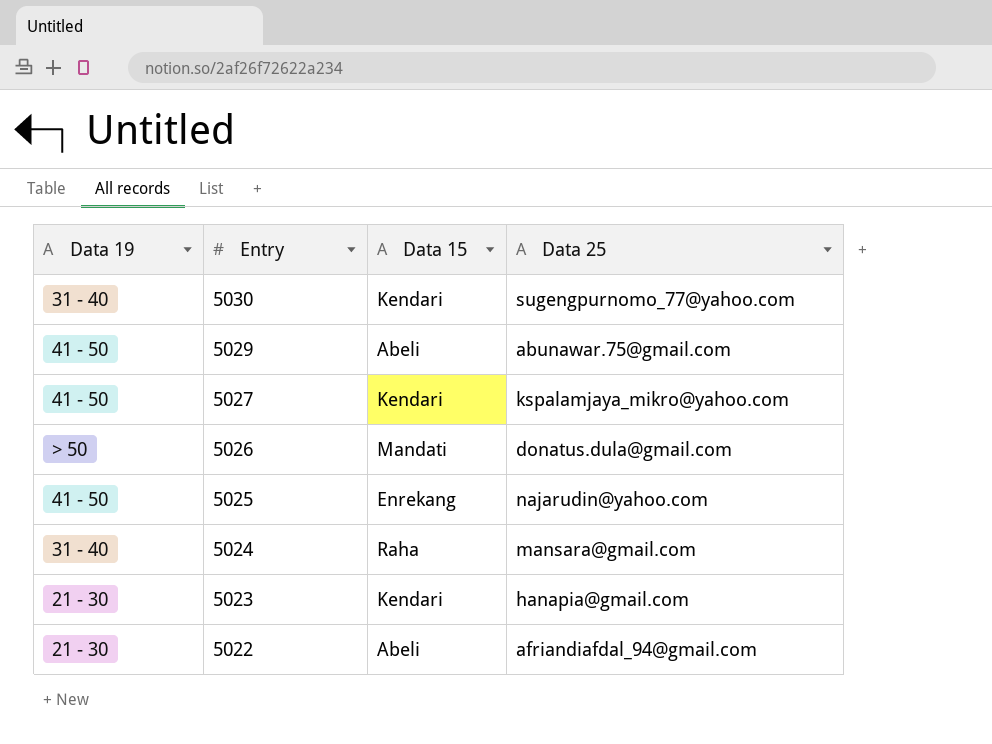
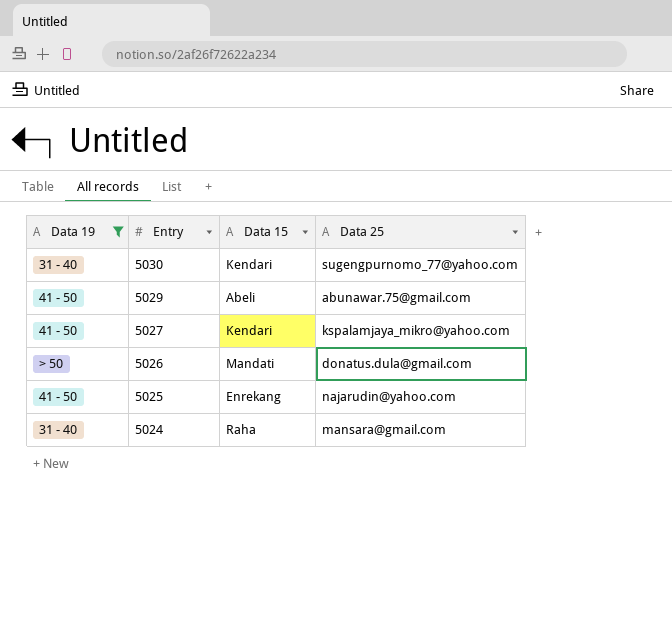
filter: none -> Data 19 != 21 - 30

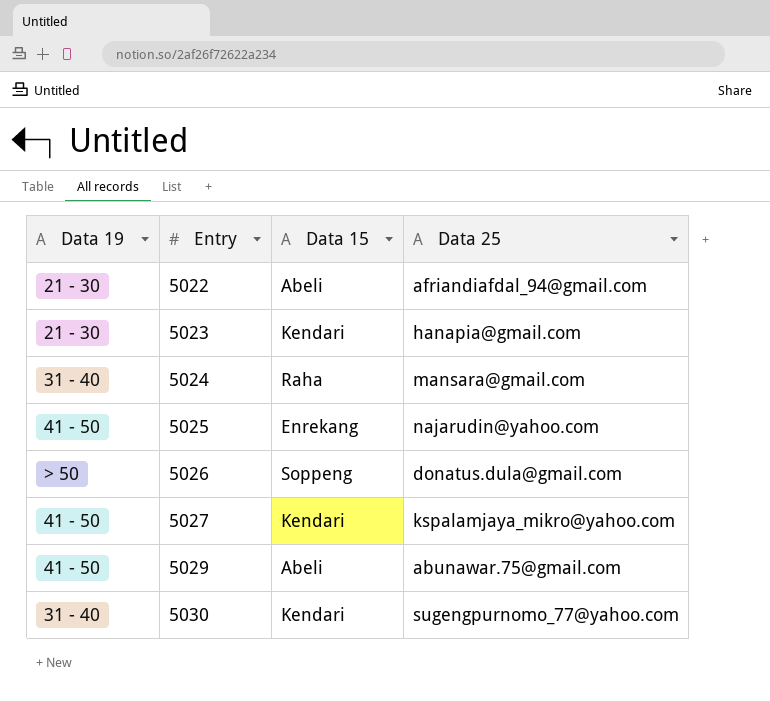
filter: Data 19 != 21 - 30 -> none
row order: Entry descending -> Entry ascending
5026 | Data 15: Mandati -> Soppeng

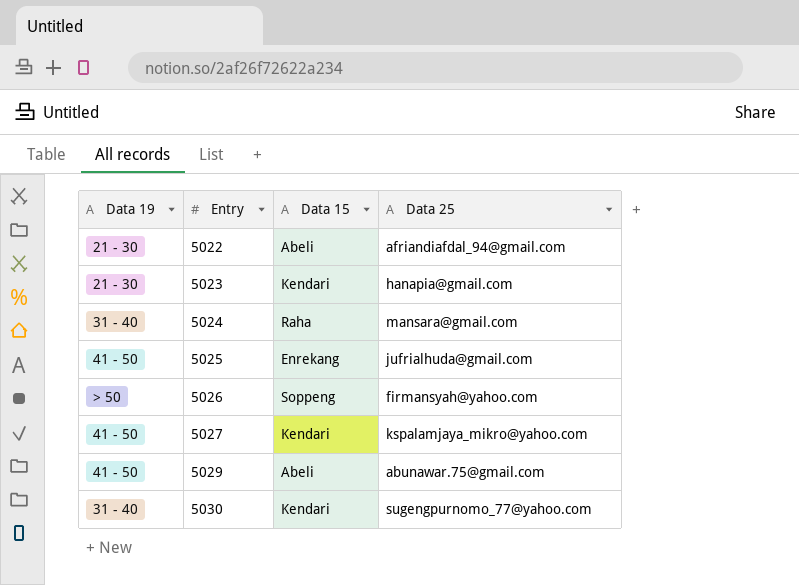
5025 | Data 25: najarudin@yahoo.com -> jufrialhuda@gmail.com
5026 | Data 25: donatus.dula@gmail.com -> firmansyah@yahoo.com

